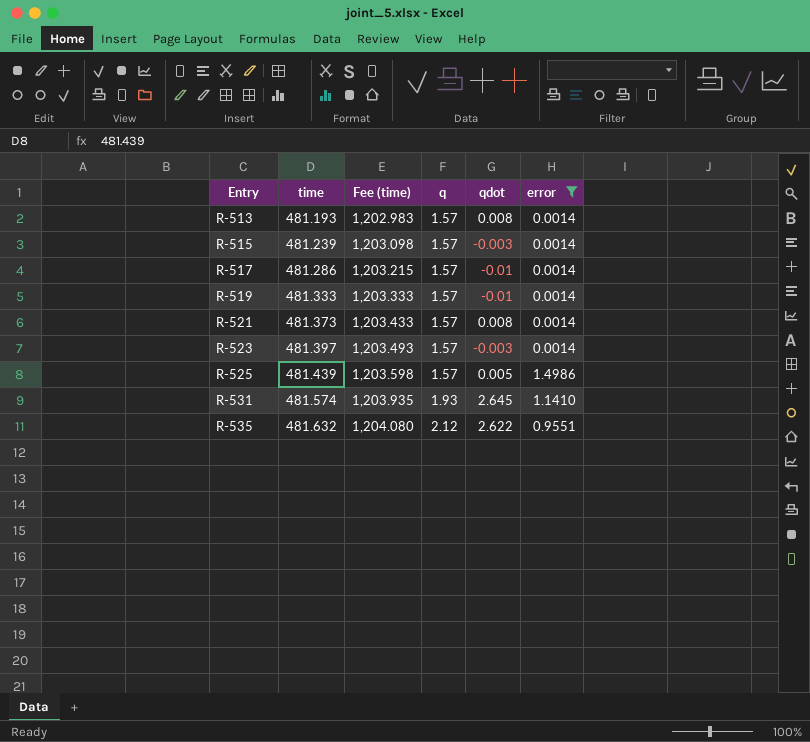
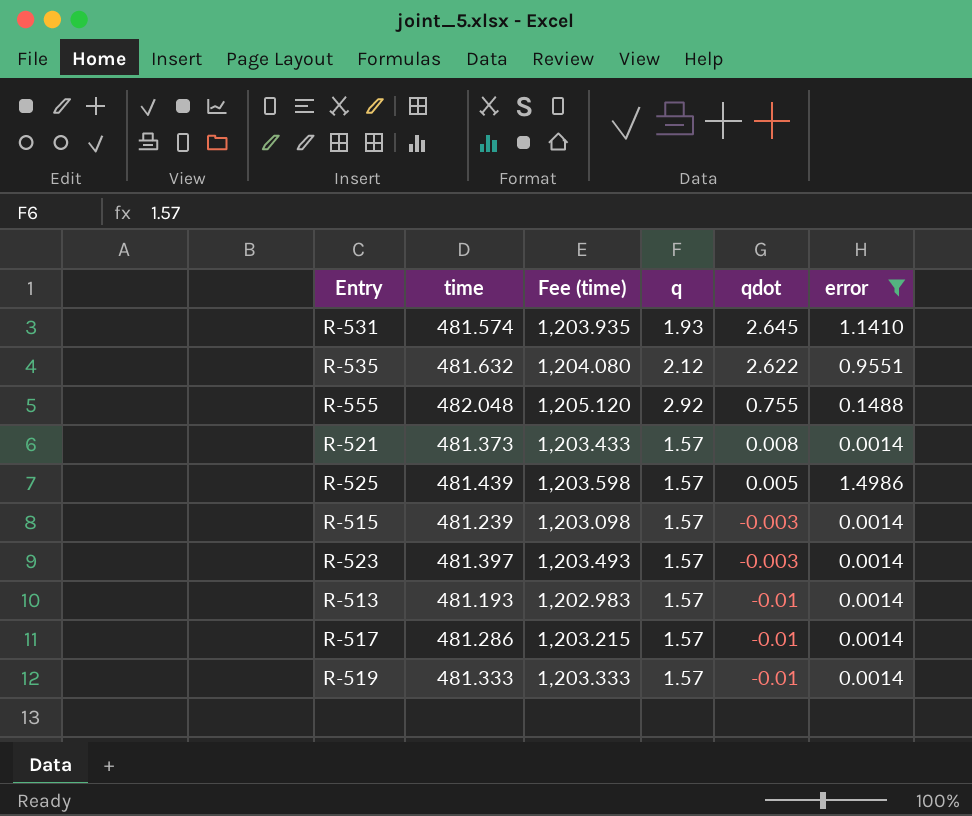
row order: Entry ascending -> qdot descending
row R-555: none -> 482.048 | 1,205.120 | 2.92 | 0.755 | 0.1488
R-513 | qdot: 0.008 -> -0.01

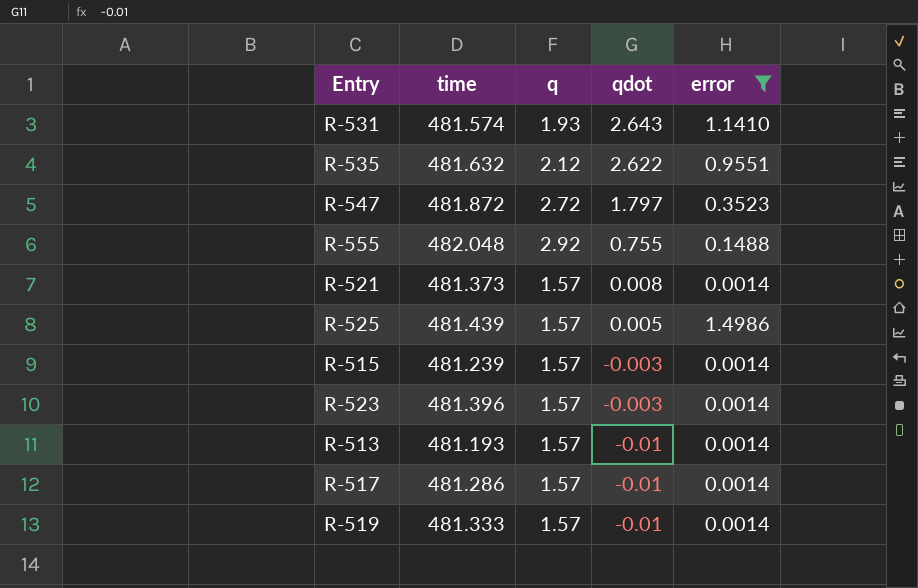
column Fee (time) | formula: [time] * 2.5 -> none
R-531 | qdot: 2.645 -> 2.643
row R-547: none -> 481.872 | 2.72 | 1.797 | 0.3523
R-523 | time: 481.397 -> 481.396

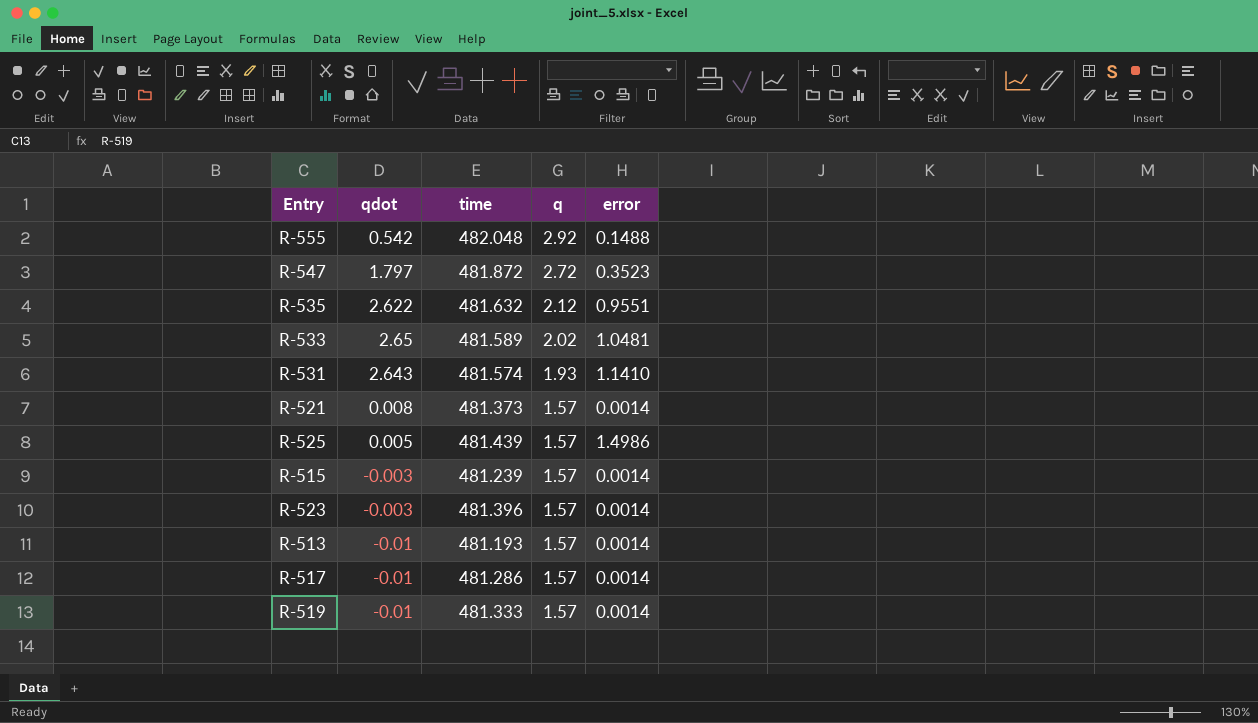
filter: error != 1.0481 -> none
row order: qdot descending -> q descending
column qdot | position: 4 -> 2
R-555 | qdot: 0.755 -> 0.542

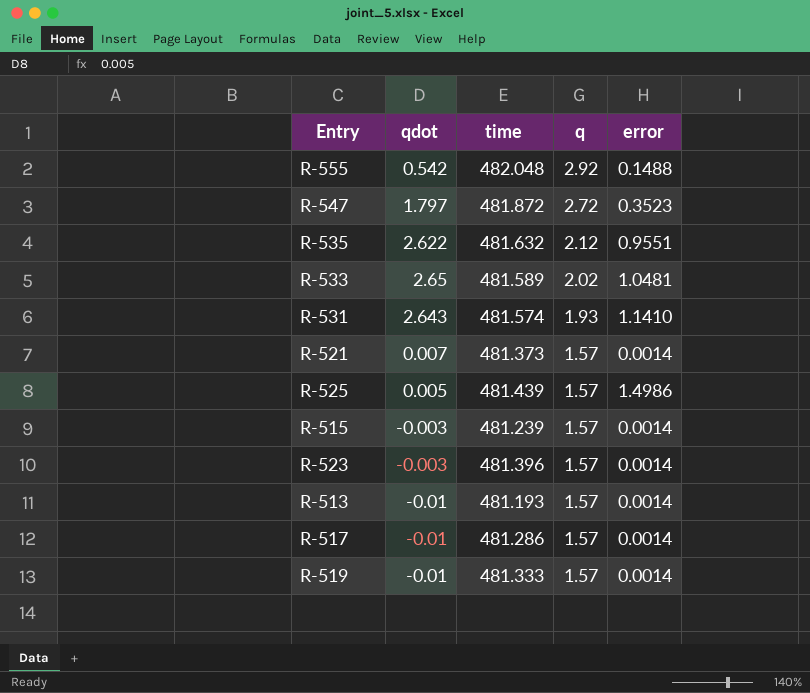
R-521 | qdot: 0.008 -> 0.007

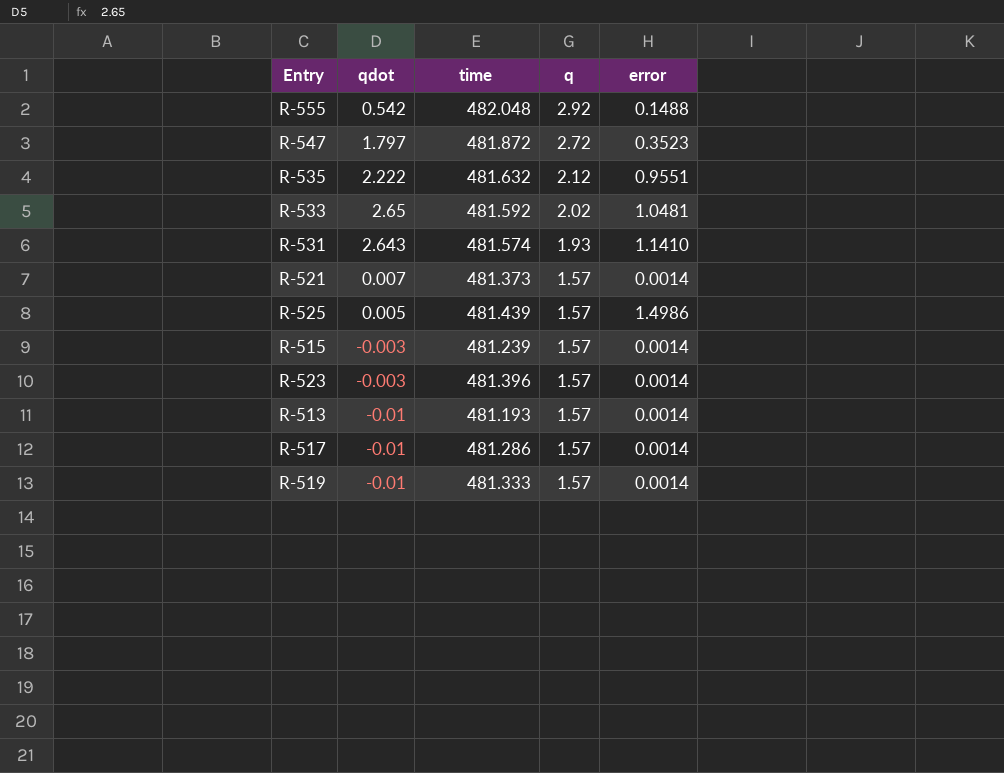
R-535 | qdot: 2.622 -> 2.222
R-533 | time: 481.589 -> 481.592

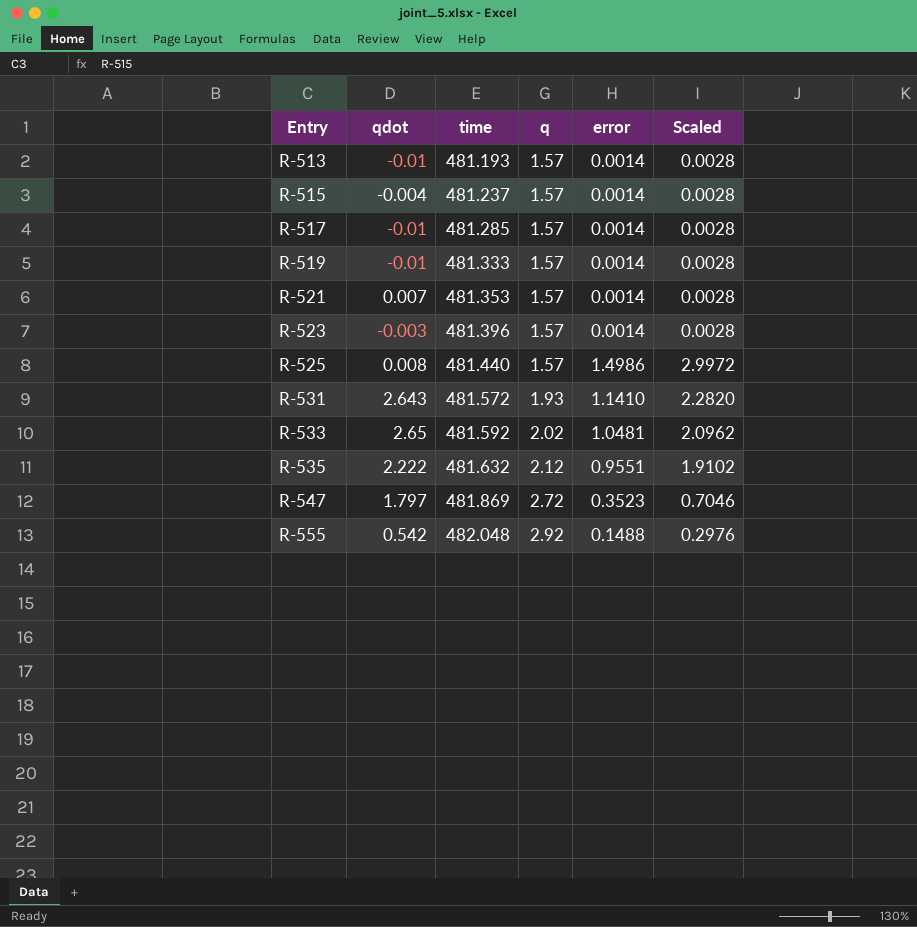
row order: q descending -> Entry ascending
column Scaled | formula: none -> [error] * 2
R-515 | qdot: -0.003 -> -0.004
R-515 | time: 481.239 -> 481.237
R-517 | time: 481.286 -> 481.285
R-521 | time: 481.373 -> 481.353
R-525 | qdot: 0.005 -> 0.008
R-525 | time: 481.439 -> 481.440
R-531 | time: 481.574 -> 481.572
R-547 | time: 481.872 -> 481.869

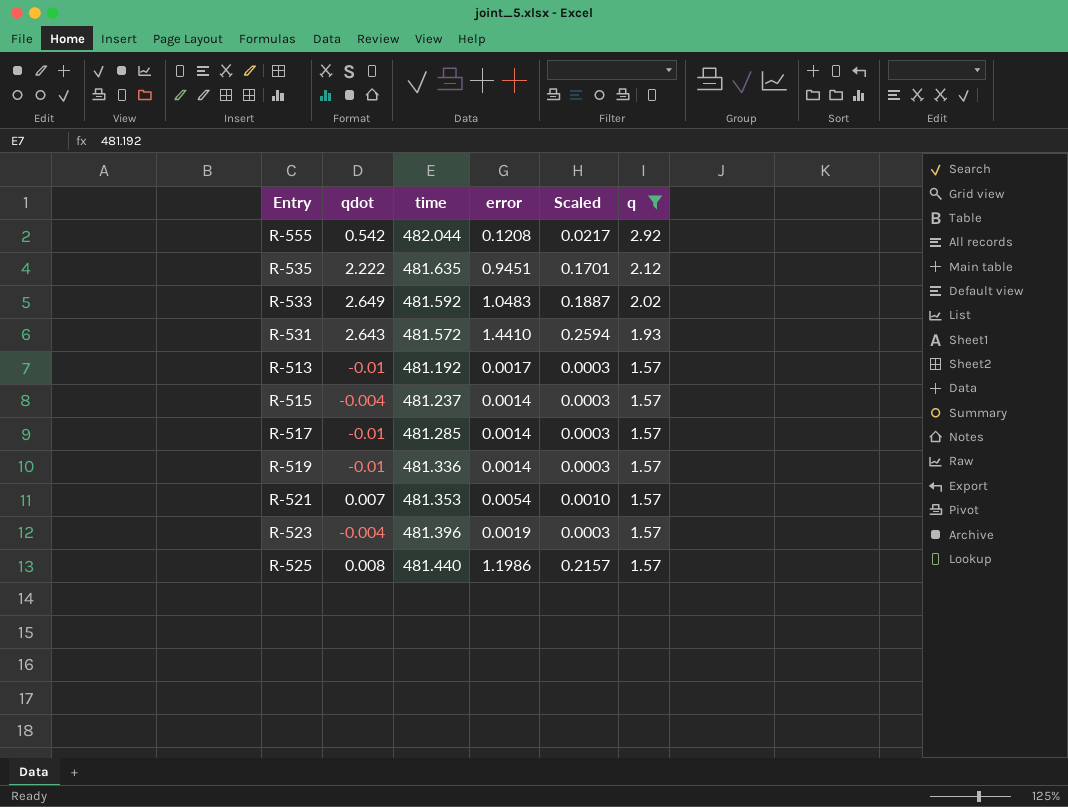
filter: none -> q != 2.72
row order: Entry ascending -> q descending
column Scaled | formula: [error] * 2 -> [error] * 0.18
column q | position: 4 -> 6
R-555 | time: 482.048 -> 482.044
R-555 | error: 0.1488 -> 0.1208
R-535 | time: 481.632 -> 481.635
R-535 | error: 0.9551 -> 0.9451
R-533 | qdot: 2.65 -> 2.649
R-533 | error: 1.0481 -> 1.0483
R-531 | error: 1.1410 -> 1.4410
R-513 | time: 481.193 -> 481.192
R-513 | error: 0.0014 -> 0.0017
R-519 | time: 481.333 -> 481.336
R-521 | error: 0.0014 -> 0.0054
R-523 | qdot: -0.003 -> -0.004
R-523 | error: 0.0014 -> 0.0019
R-525 | error: 1.4986 -> 1.1986

